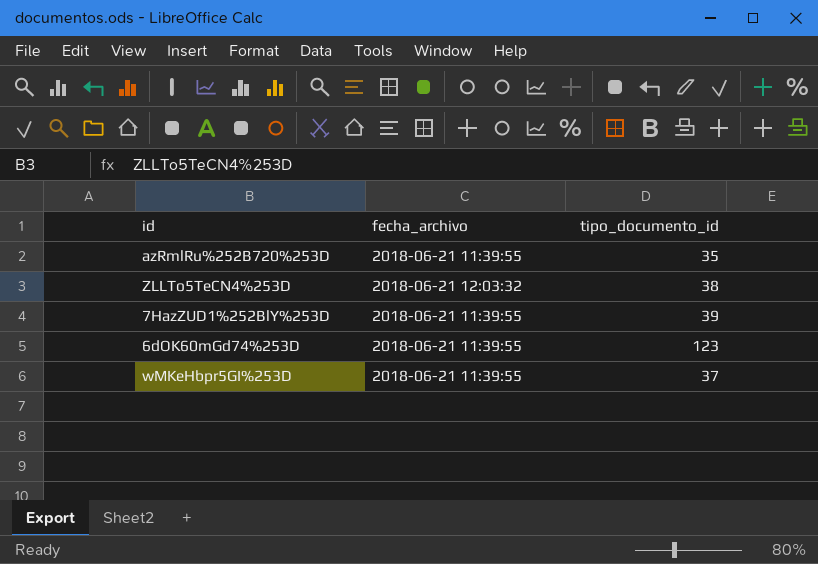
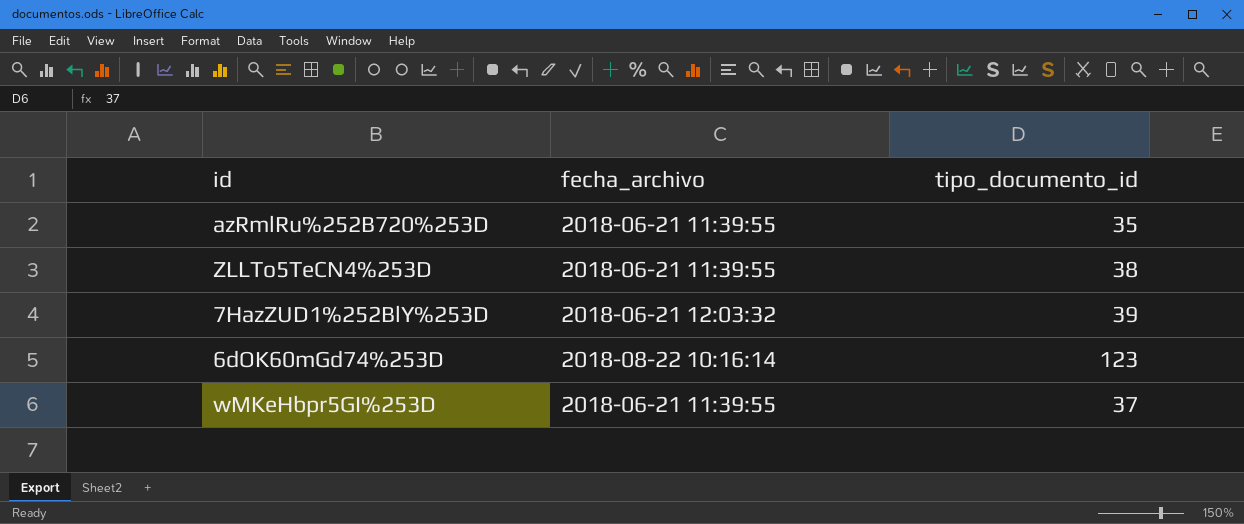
ZLLTo5TeCN4%253D | fecha_archivo: 2018-06-21 12:03:32 -> 2018-06-21 11:39:55
7HazZUD1%252BlY%253D | fecha_archivo: 2018-06-21 11:39:55 -> 2018-06-21 12:03:32
6dOK60mGd74%253D | fecha_archivo: 2018-06-21 11:39:55 -> 2018-08-22 10:16:14

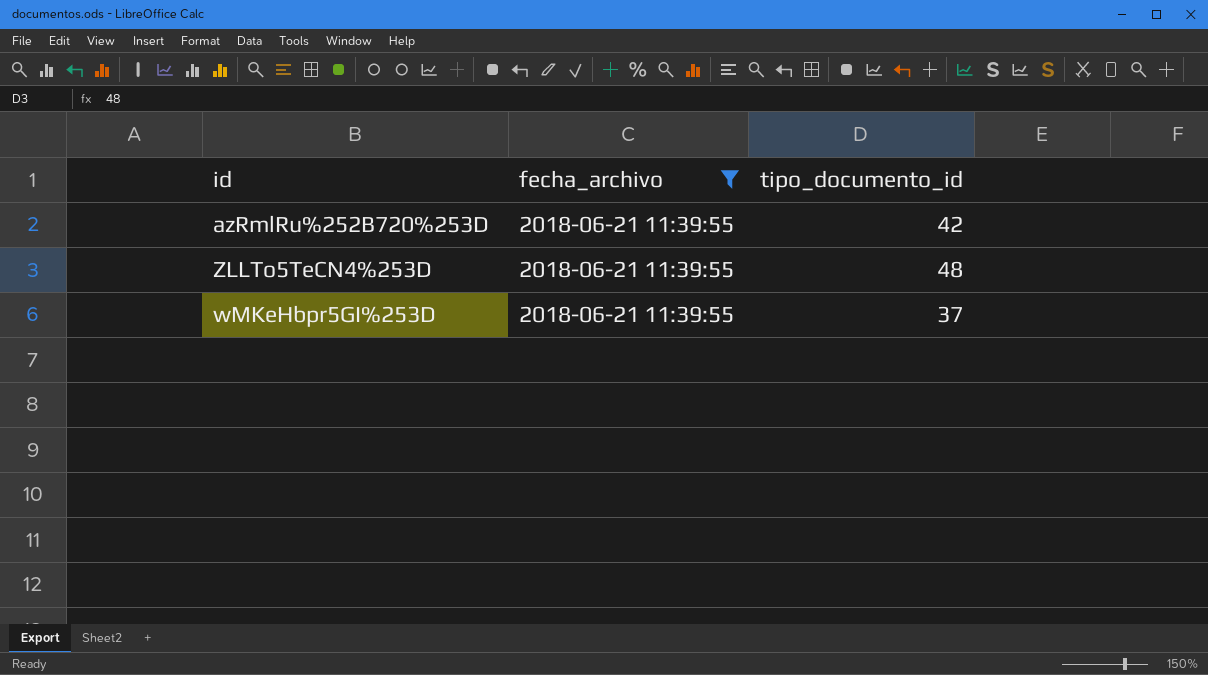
filter: none -> fecha_archivo = 2018-06-21 11:39:55
azRmlRu%252B720%253D | tipo_documento_id: 35 -> 42
ZLLTo5TeCN4%253D | tipo_documento_id: 38 -> 48

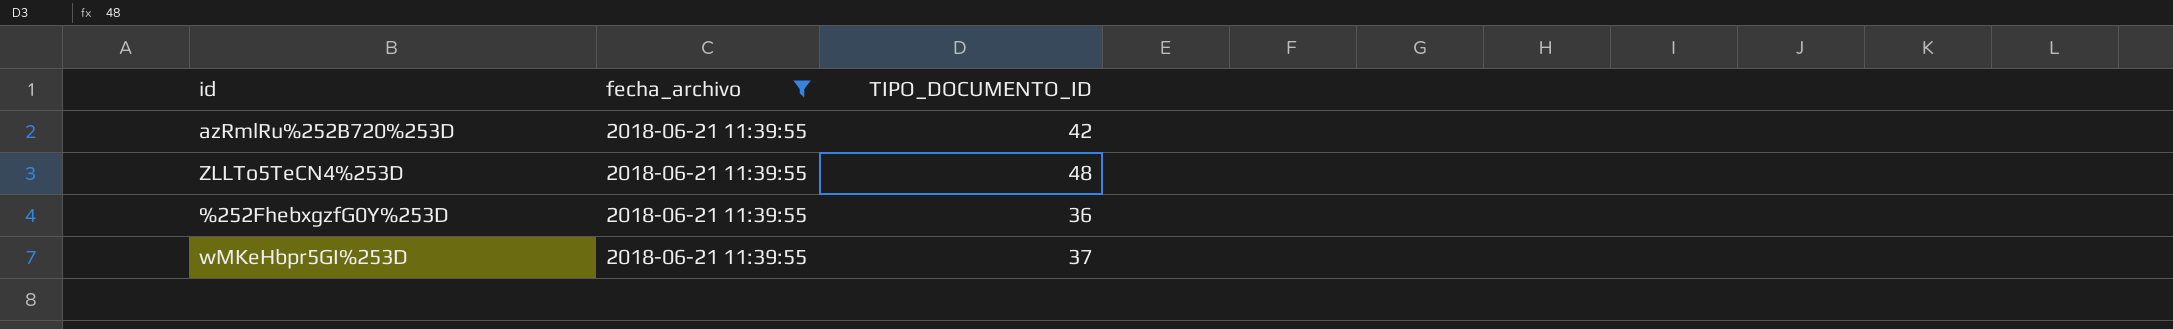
column name: tipo_documento_id -> TIPO_DOCUMENTO_ID
row %252FhebxgzfG0Y%253D: none -> 2018-06-21 11:39:55 | 36

